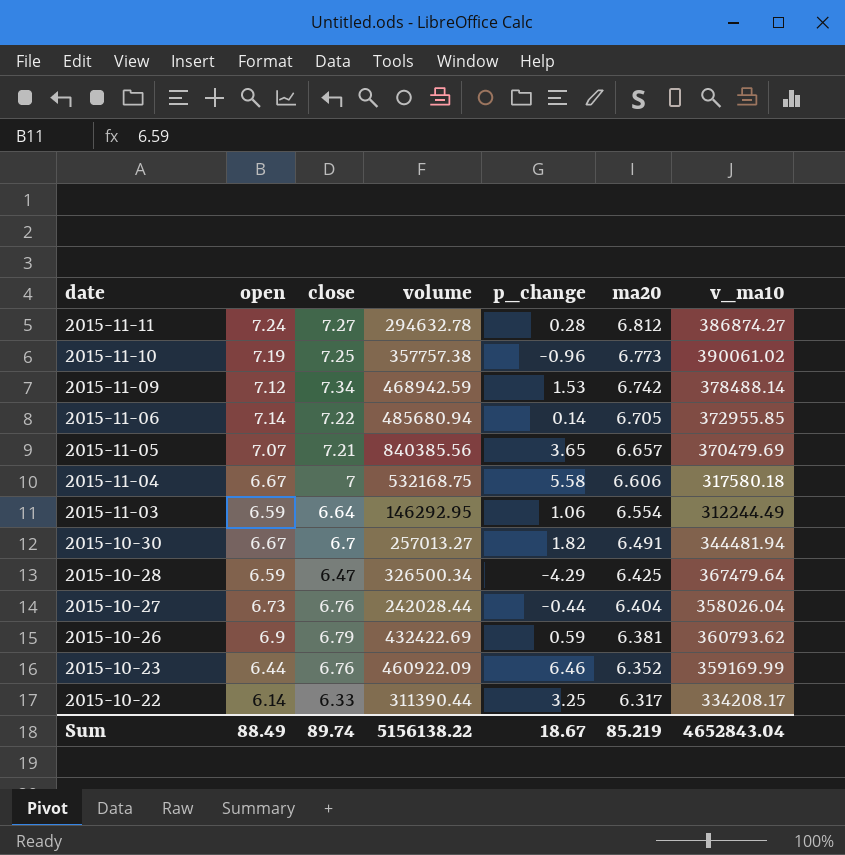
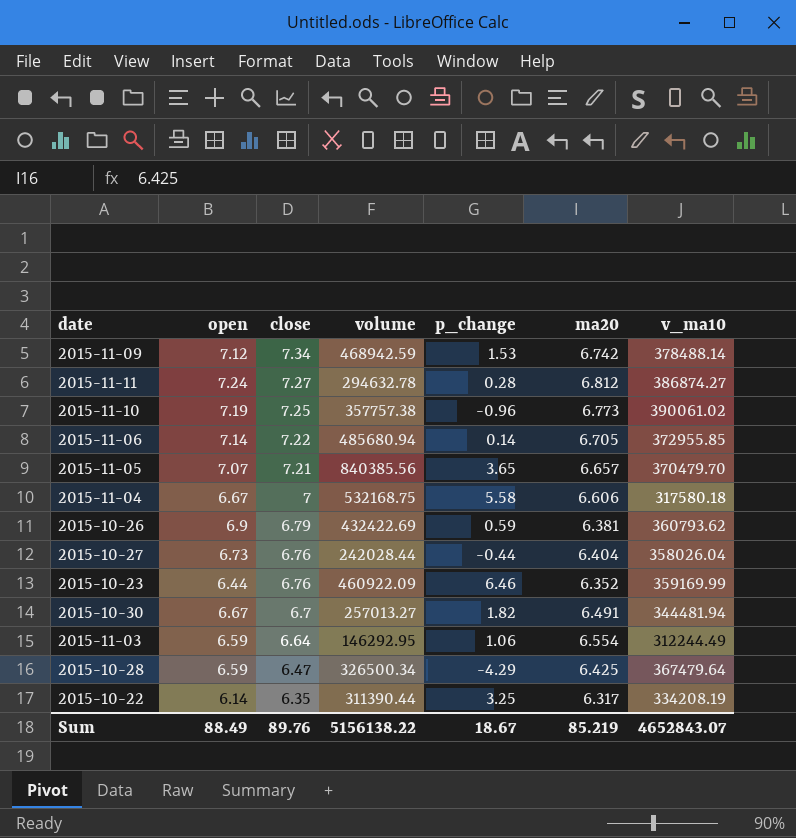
row order: date descending -> close descending
2015-11-05 | v_ma10: 370479.69 -> 370479.70
2015-10-22 | close: 6.33 -> 6.35
2015-10-22 | v_ma10: 334208.17 -> 334208.19
Sum | close: 89.74 -> 89.76
Sum | v_ma10: 4652843.04 -> 4652843.07

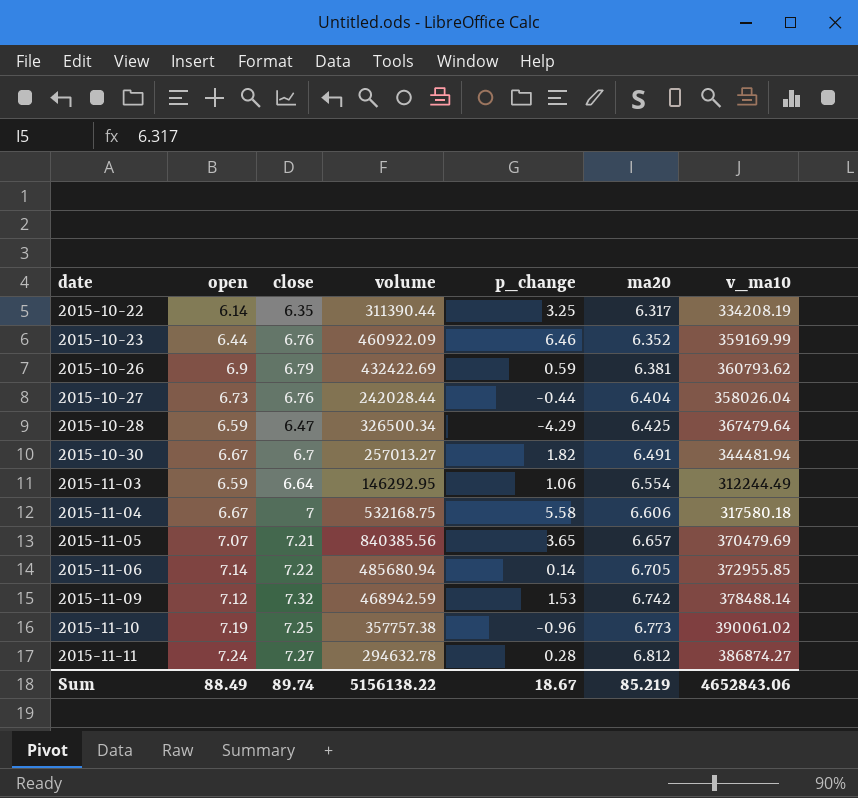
row order: close descending -> date ascending
2015-11-05 | v_ma10: 370479.70 -> 370479.69
2015-11-09 | close: 7.34 -> 7.32
Sum | close: 89.76 -> 89.74
Sum | v_ma10: 4652843.07 -> 4652843.06

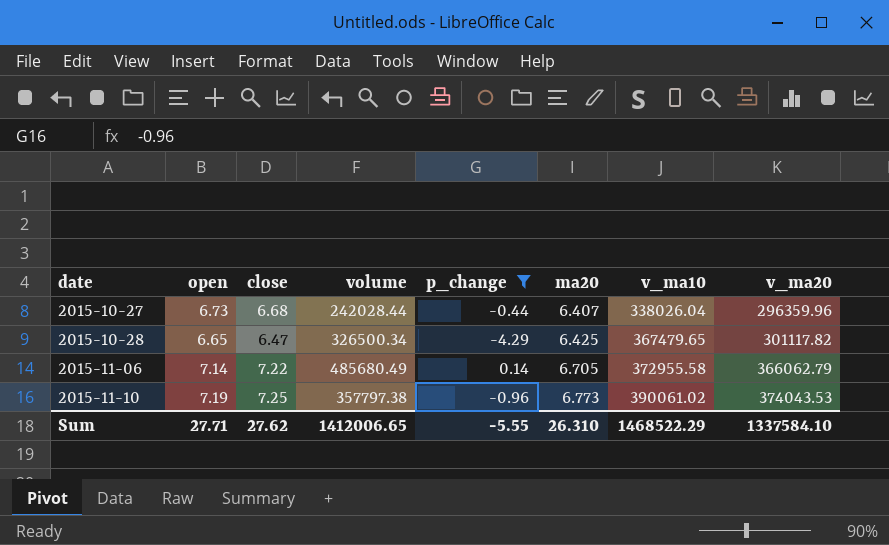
filter: none -> p_change <= 0.14
column v_ma20 | position: none -> 8
2015-10-27 | close: 6.76 -> 6.68
2015-10-27 | ma20: 6.404 -> 6.407
2015-10-27 | v_ma10: 358026.04 -> 338026.04
2015-10-28 | open: 6.59 -> 6.65
2015-10-28 | v_ma10: 367479.64 -> 367479.65
2015-11-06 | volume: 485680.94 -> 485680.49
2015-11-06 | v_ma10: 372955.85 -> 372955.58
2015-11-10 | volume: 357757.38 -> 357797.38
Sum | open: 88.49 -> 27.71
Sum | close: 89.74 -> 27.62
Sum | volume: 5156138.22 -> 1412006.65
Sum | p_change: 18.67 -> -5.55
Sum | ma20: 85.219 -> 26.310
Sum | v_ma10: 4652843.06 -> 1468522.29

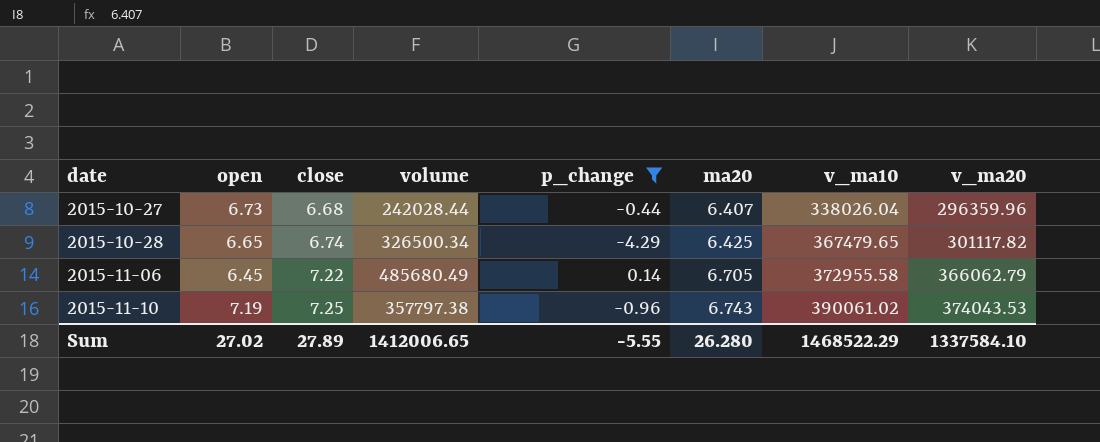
2015-10-28 | close: 6.47 -> 6.74
2015-11-06 | open: 7.14 -> 6.45
2015-11-10 | ma20: 6.773 -> 6.743
Sum | open: 27.71 -> 27.02
Sum | close: 27.62 -> 27.89
Sum | ma20: 26.310 -> 26.280

